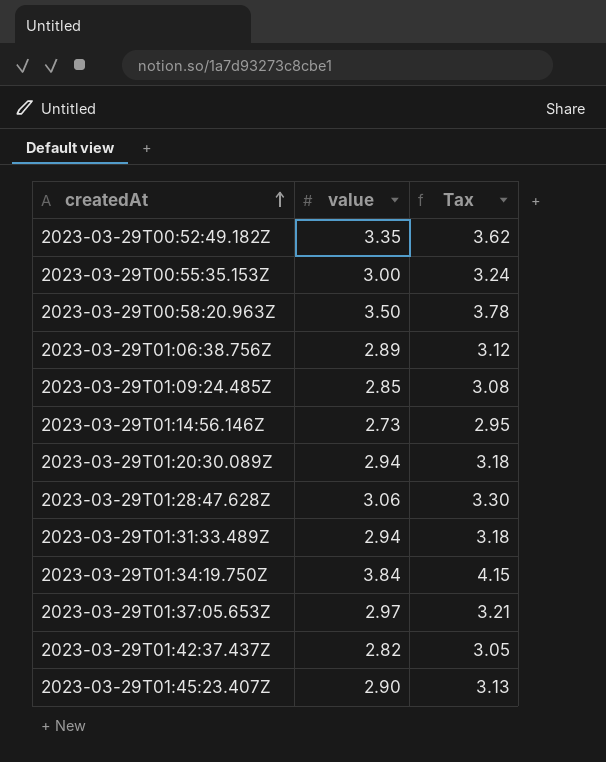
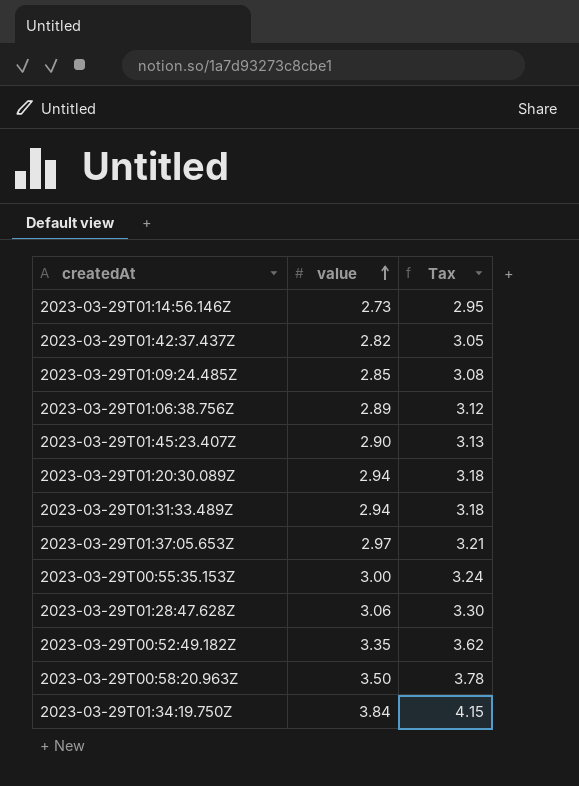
row order: createdAt ascending -> value ascending

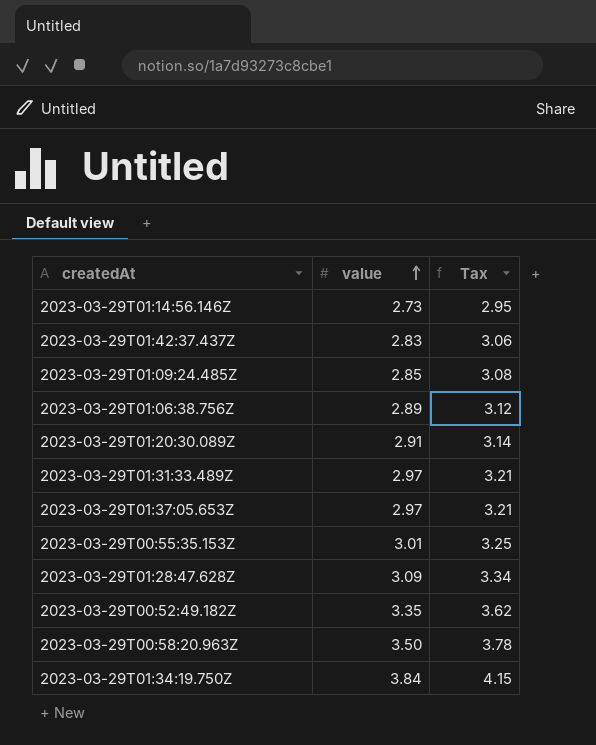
row 2023-03-29T01:45:23.407Z: 2.90 | 3.13 -> none
2023-03-29T01:42:37.437Z | value: 2.82 -> 2.83
2023-03-29T01:42:37.437Z | Tax: 3.05 -> 3.06
2023-03-29T01:20:30.089Z | value: 2.94 -> 2.91
2023-03-29T01:20:30.089Z | Tax: 3.18 -> 3.14
2023-03-29T01:31:33.489Z | value: 2.94 -> 2.97
2023-03-29T01:31:33.489Z | Tax: 3.18 -> 3.21
2023-03-29T00:55:35.153Z | value: 3.00 -> 3.01
2023-03-29T00:55:35.153Z | Tax: 3.24 -> 3.25
2023-03-29T01:28:47.628Z | value: 3.06 -> 3.09
2023-03-29T01:28:47.628Z | Tax: 3.30 -> 3.34

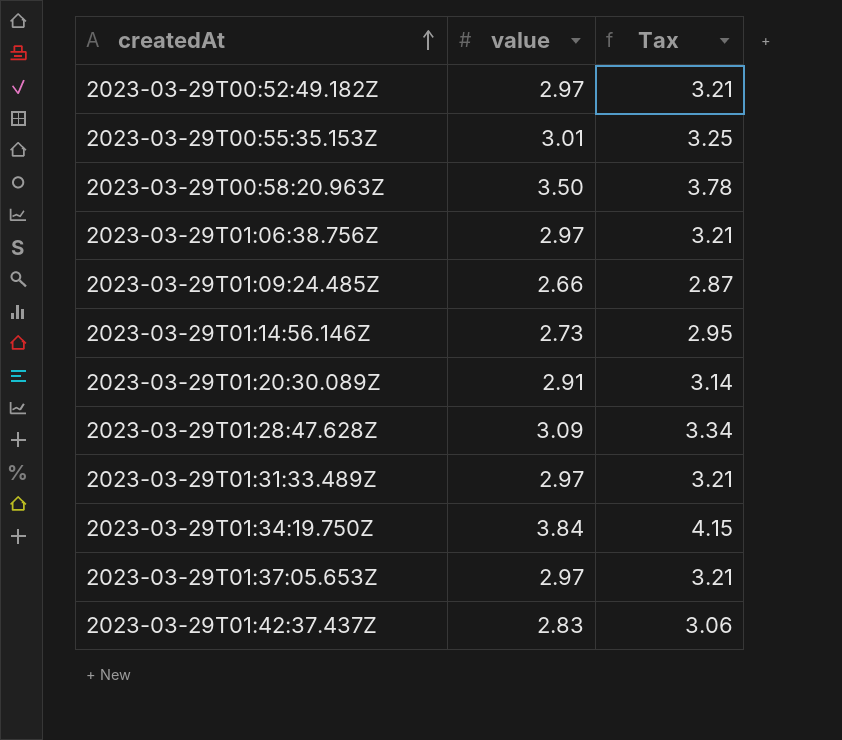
row order: value ascending -> createdAt ascending
2023-03-29T00:52:49.182Z | value: 3.35 -> 2.97
2023-03-29T00:52:49.182Z | Tax: 3.62 -> 3.21
2023-03-29T01:06:38.756Z | value: 2.89 -> 2.97
2023-03-29T01:06:38.756Z | Tax: 3.12 -> 3.21
2023-03-29T01:09:24.485Z | value: 2.85 -> 2.66
2023-03-29T01:09:24.485Z | Tax: 3.08 -> 2.87

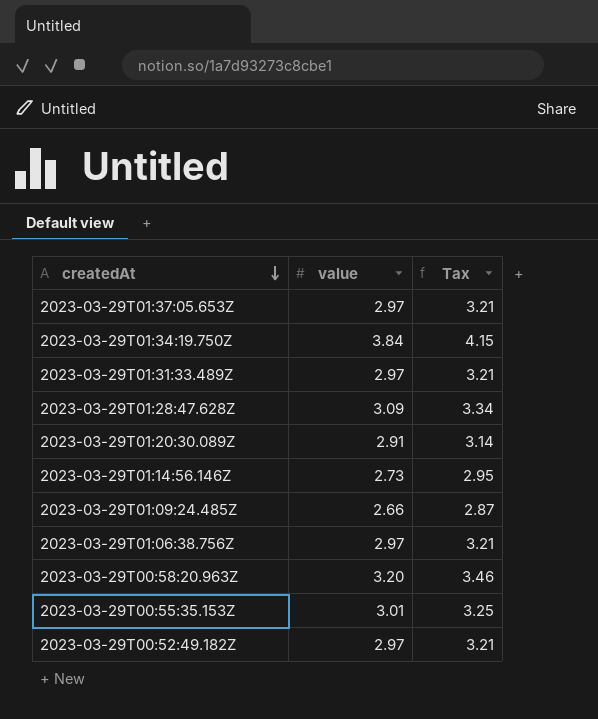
row order: createdAt ascending -> createdAt descending
row 2023-03-29T01:42:37.437Z: 2.83 | 3.06 -> none
2023-03-29T00:58:20.963Z | value: 3.50 -> 3.20
2023-03-29T00:58:20.963Z | Tax: 3.78 -> 3.46

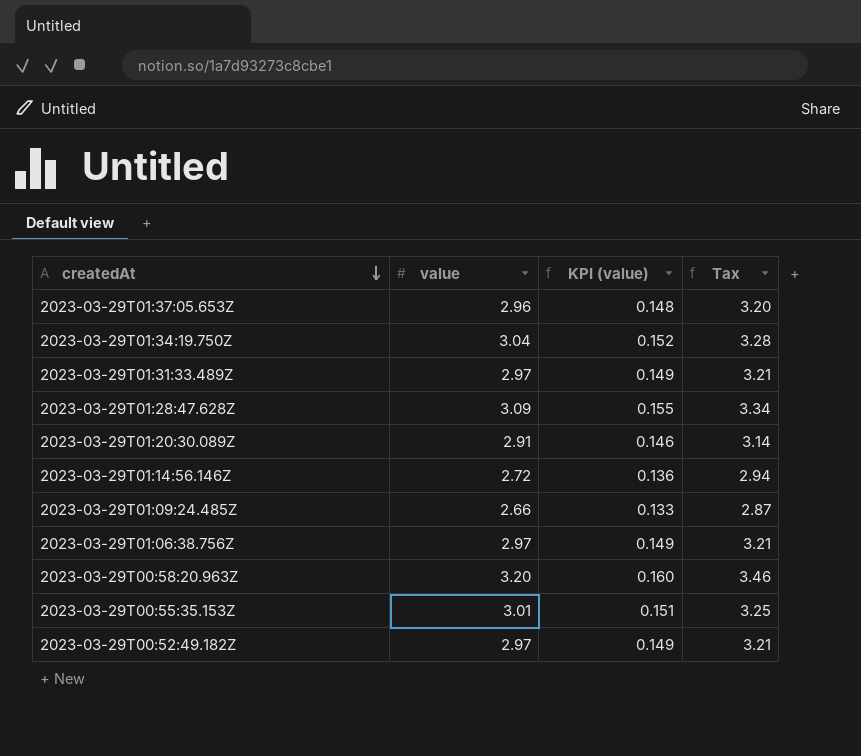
column KPI (value) | formula: none -> [value] * 0.05
2023-03-29T01:37:05.653Z | value: 2.97 -> 2.96
2023-03-29T01:37:05.653Z | Tax: 3.21 -> 3.20
2023-03-29T01:34:19.750Z | value: 3.84 -> 3.04
2023-03-29T01:34:19.750Z | Tax: 4.15 -> 3.28
2023-03-29T01:14:56.146Z | value: 2.73 -> 2.72
2023-03-29T01:14:56.146Z | Tax: 2.95 -> 2.94

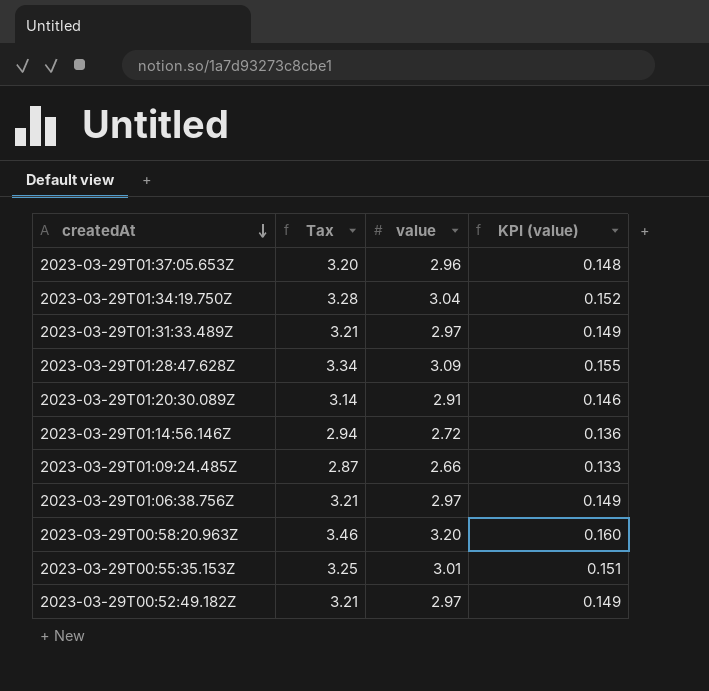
column Tax | position: 4 -> 2

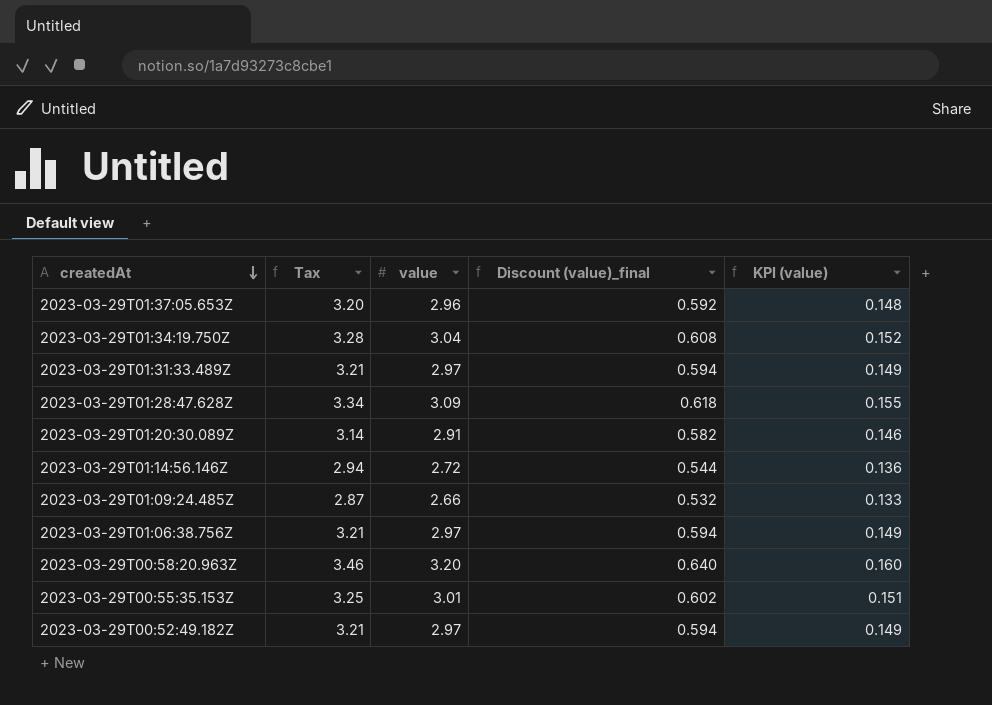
column Discount (value)_final | formula: none -> [value] * 0.2

